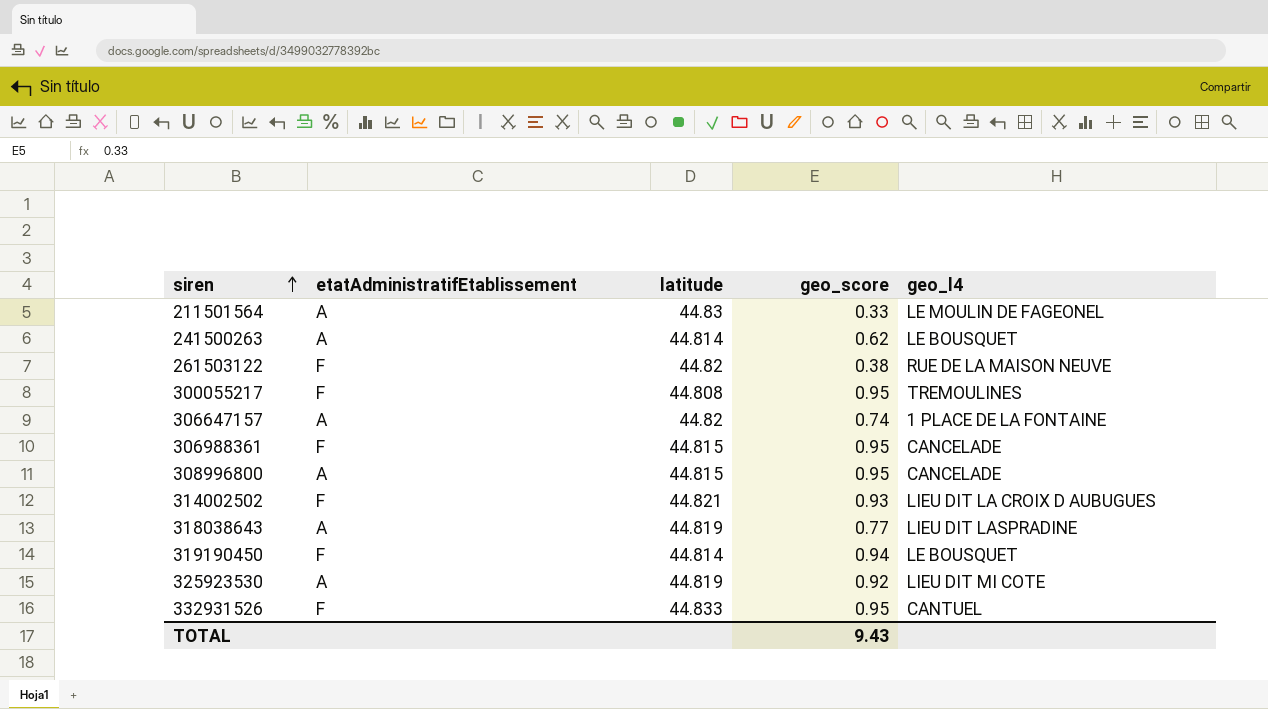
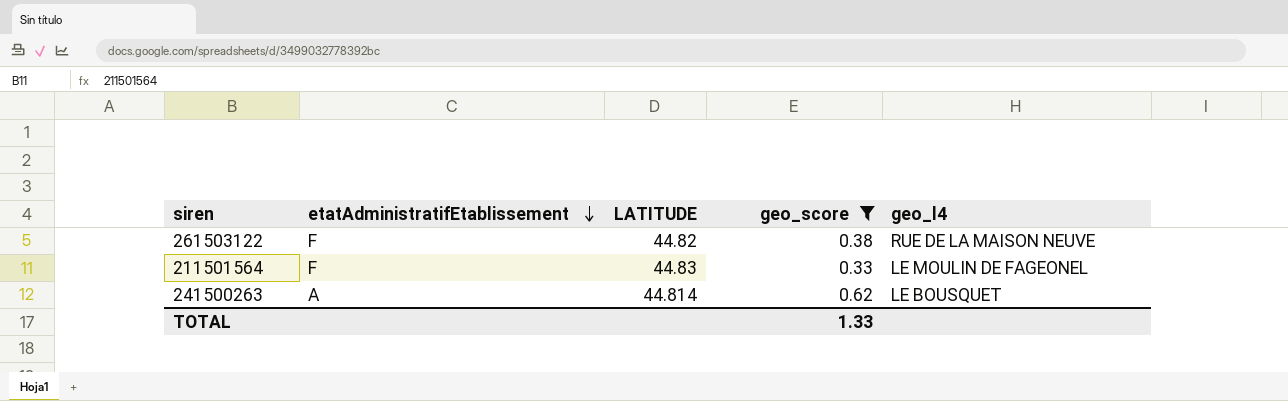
filter: none -> geo_score <= 0.62
row order: siren ascending -> etatAdministratifEtablissement descending
column name: latitude -> LATITUDE
211501564 | etatAdministratifEtablissement: A -> F
TOTAL | geo_score: 9.43 -> 1.33

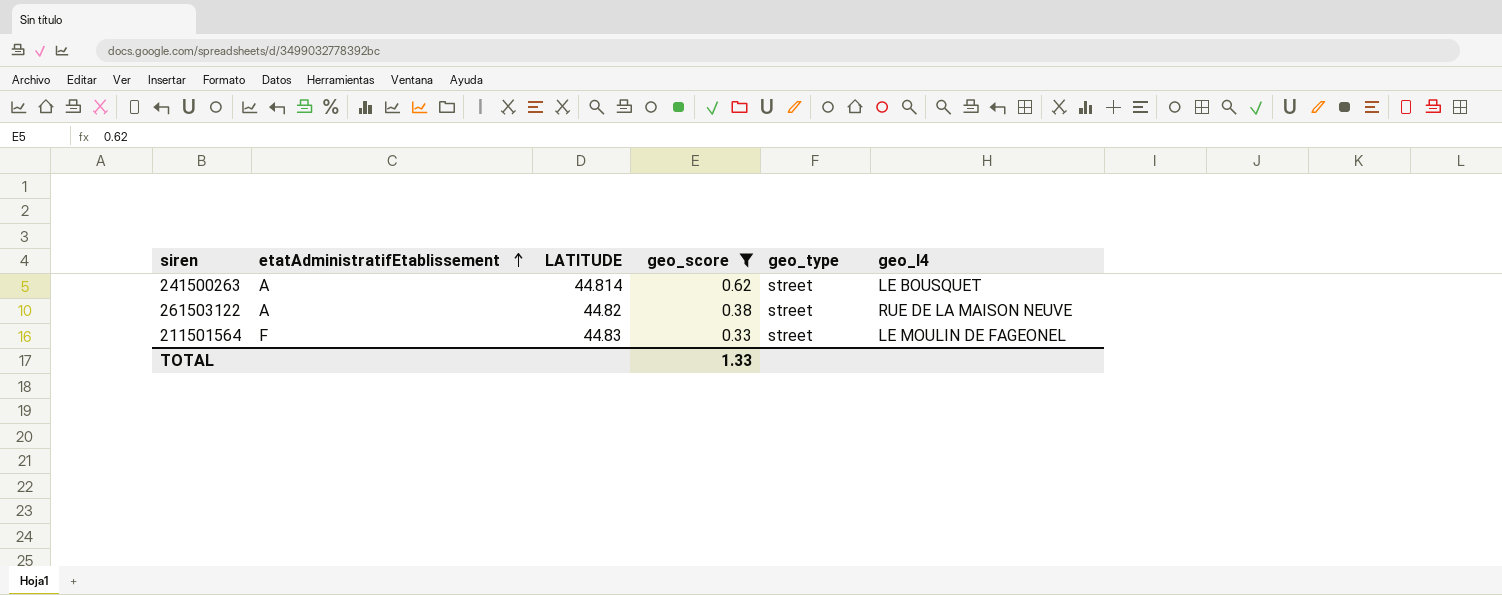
row order: etatAdministratifEtablissement descending -> etatAdministratifEtablissement ascending
column geo_type | position: none -> 5
261503122 | etatAdministratifEtablissement: F -> A

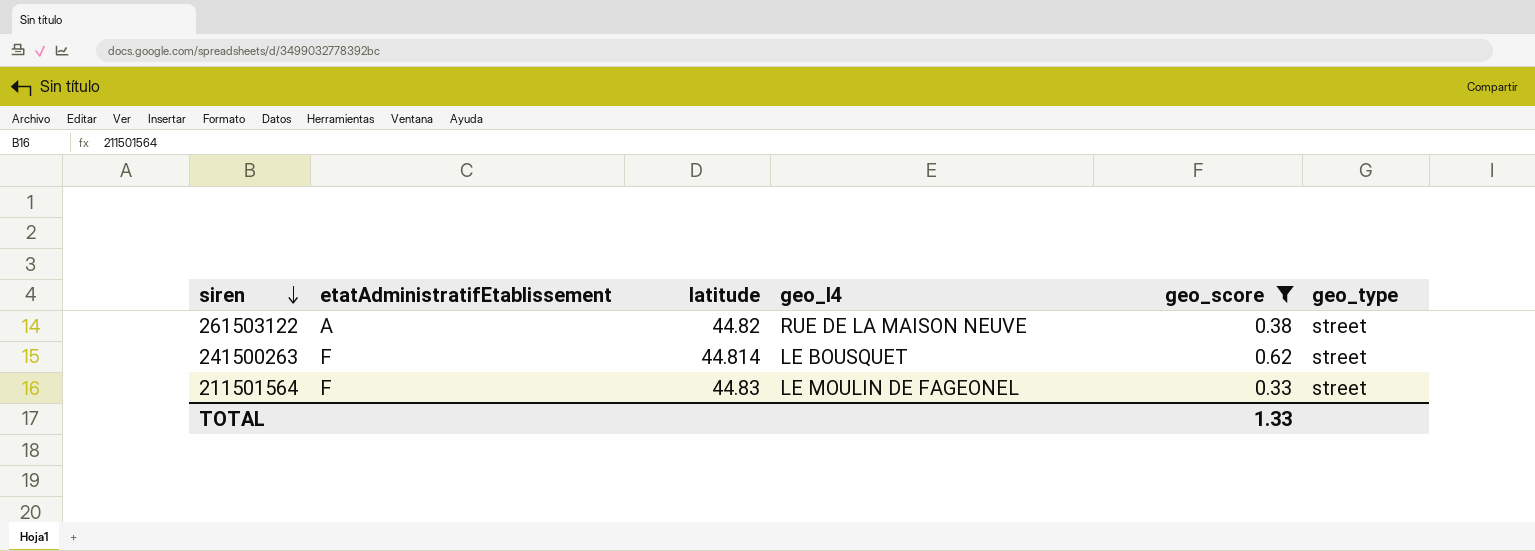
row order: etatAdministratifEtablissement ascending -> siren descending
column name: LATITUDE -> latitude
column geo_l4 | position: 6 -> 4
241500263 | etatAdministratifEtablissement: A -> F

